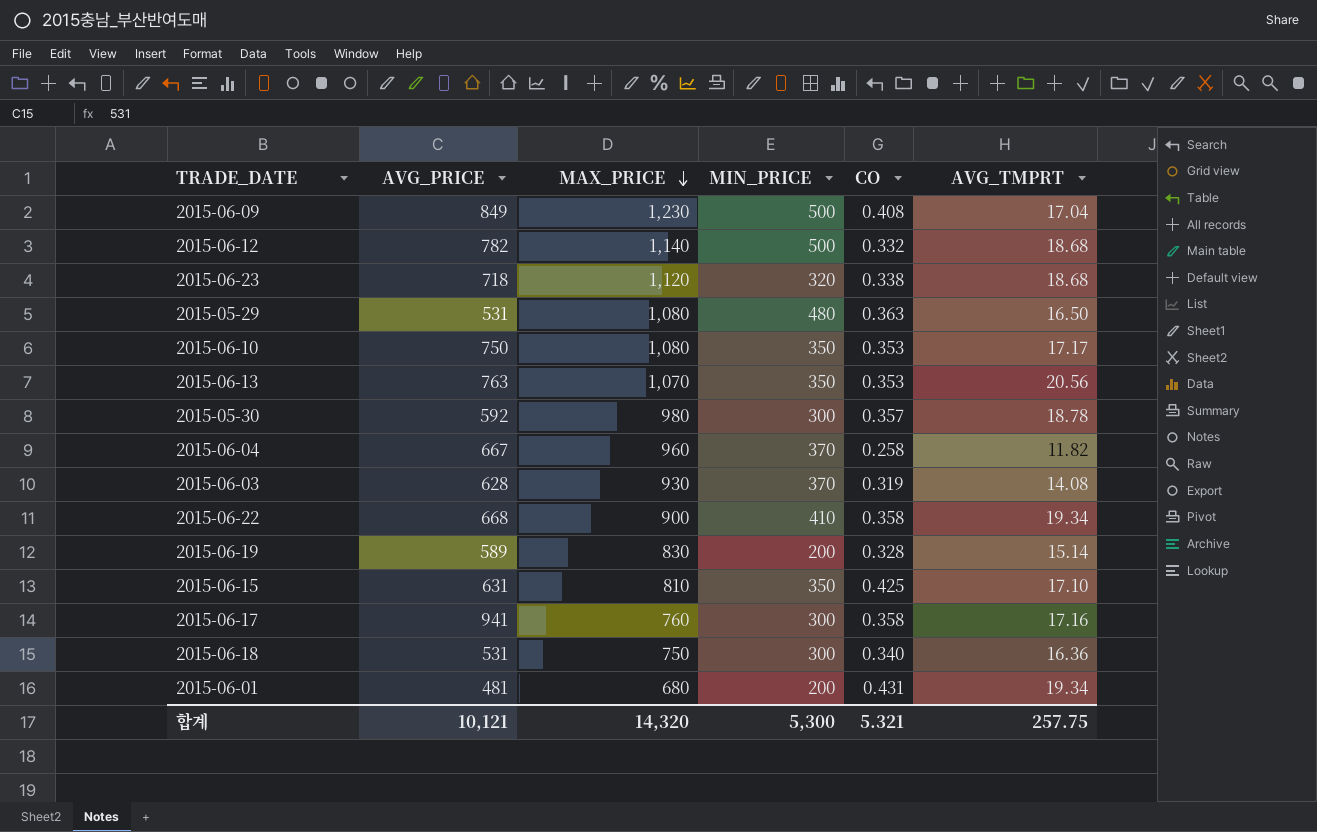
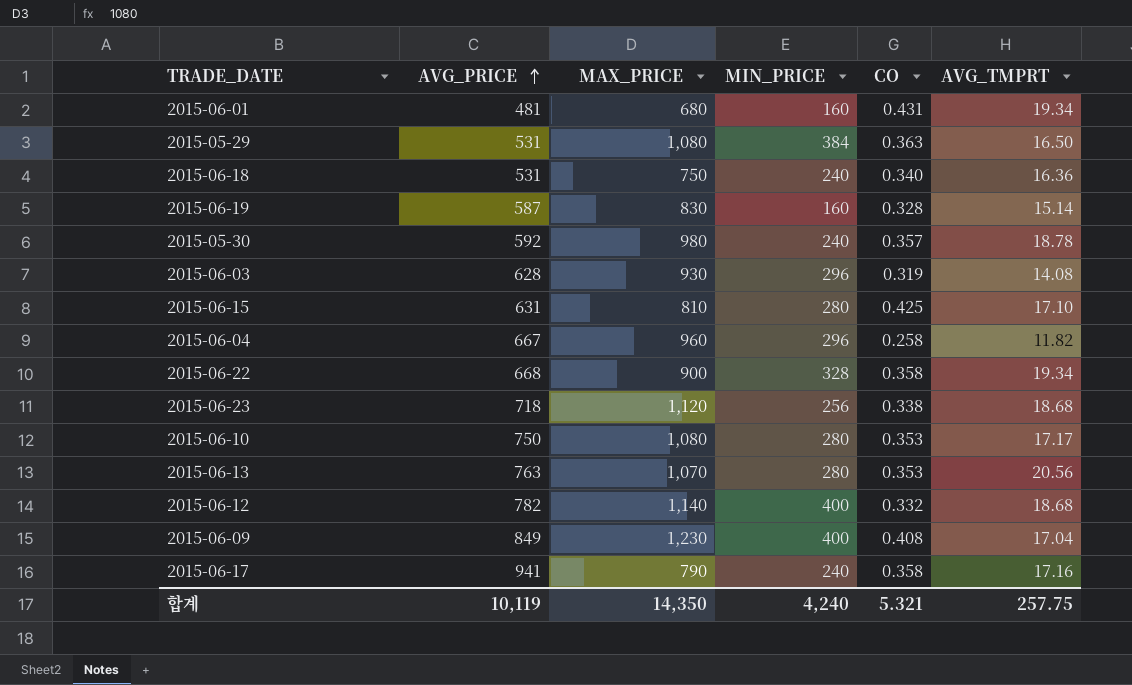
row order: MAX_PRICE descending -> AVG_PRICE ascending
2015-06-01 | MIN_PRICE: 200 -> 160
2015-05-29 | MIN_PRICE: 480 -> 384
2015-06-18 | MIN_PRICE: 300 -> 240
2015-06-19 | AVG_PRICE: 589 -> 587
2015-06-19 | MIN_PRICE: 200 -> 160
2015-05-30 | MIN_PRICE: 300 -> 240
2015-06-03 | MIN_PRICE: 370 -> 296
2015-06-15 | MIN_PRICE: 350 -> 280
2015-06-04 | MIN_PRICE: 370 -> 296
2015-06-22 | MIN_PRICE: 410 -> 328
2015-06-23 | MIN_PRICE: 320 -> 256
2015-06-10 | MIN_PRICE: 350 -> 280
2015-06-13 | MIN_PRICE: 350 -> 280
2015-06-12 | MIN_PRICE: 500 -> 400
2015-06-09 | MIN_PRICE: 500 -> 400
2015-06-17 | MAX_PRICE: 760 -> 790
2015-06-17 | MIN_PRICE: 300 -> 240
합계 | AVG_PRICE: 10,121 -> 10,119
합계 | MAX_PRICE: 14,320 -> 14,350
합계 | MIN_PRICE: 5,300 -> 4,240

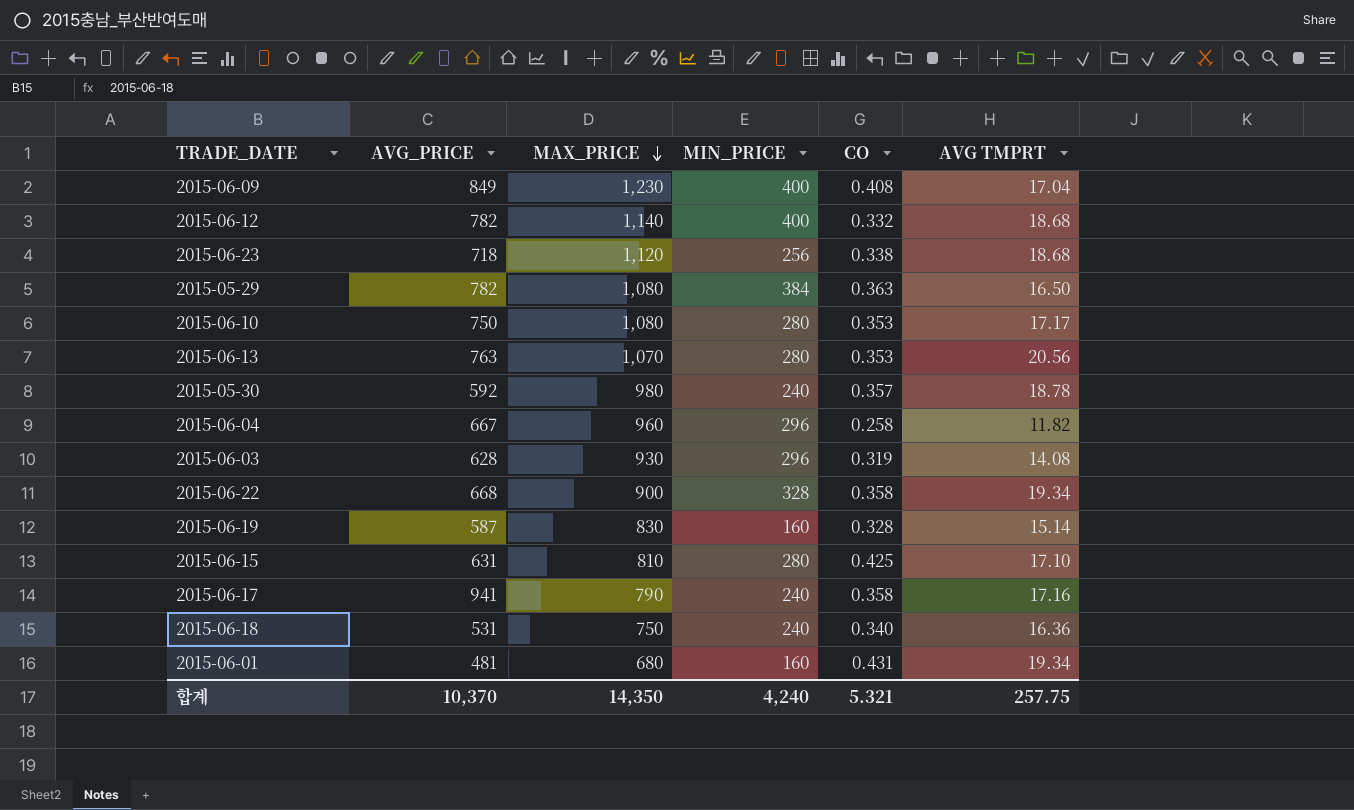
row order: AVG_PRICE ascending -> MAX_PRICE descending
column name: AVG_TMPRT -> AVG TMPRT
2015-05-29 | AVG_PRICE: 531 -> 782
합계 | AVG_PRICE: 10,119 -> 10,370

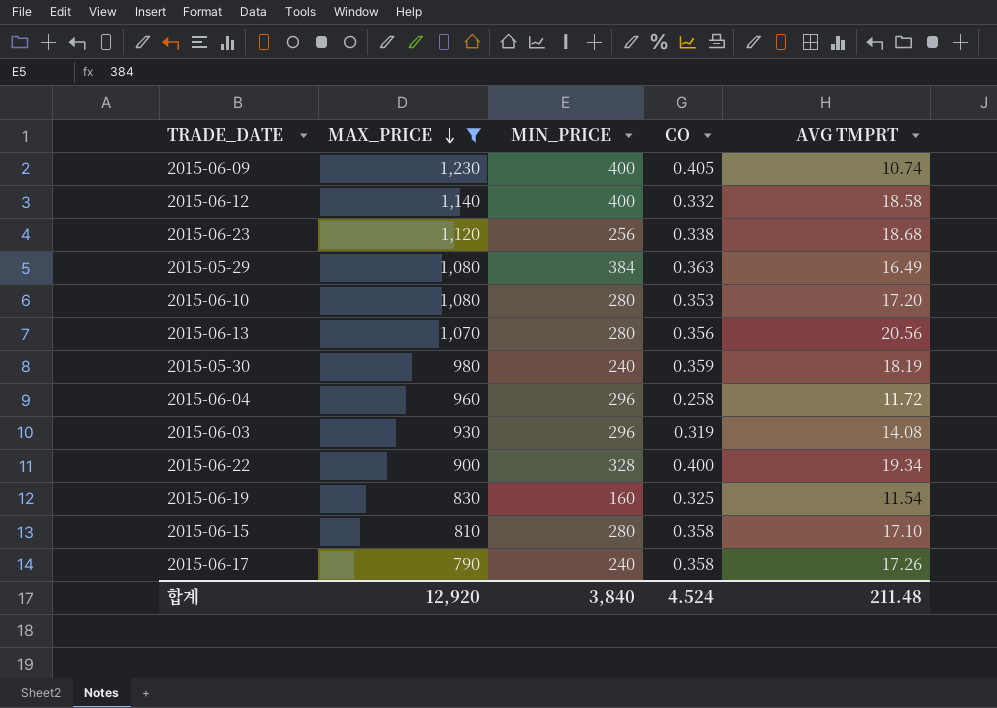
filter: none -> MAX_PRICE >= 790
column AVG_PRICE | position: 2 -> none
2015-06-09 | CO: 0.408 -> 0.405
2015-06-09 | AVG TMPRT: 17.04 -> 10.74
2015-06-12 | AVG TMPRT: 18.68 -> 18.58
2015-05-29 | AVG TMPRT: 16.50 -> 16.49
2015-06-10 | AVG TMPRT: 17.17 -> 17.20
2015-06-13 | CO: 0.353 -> 0.356
2015-05-30 | CO: 0.357 -> 0.359
2015-05-30 | AVG TMPRT: 18.78 -> 18.19
2015-06-04 | AVG TMPRT: 11.82 -> 11.72
2015-06-22 | CO: 0.358 -> 0.400
2015-06-19 | CO: 0.328 -> 0.325
2015-06-19 | AVG TMPRT: 15.14 -> 11.54
2015-06-15 | CO: 0.425 -> 0.358
2015-06-17 | AVG TMPRT: 17.16 -> 17.26
합계 | MAX_PRICE: 14,350 -> 12,920
합계 | MIN_PRICE: 4,240 -> 3,840
합계 | CO: 5.321 -> 4.524
합계 | AVG TMPRT: 257.75 -> 211.48

